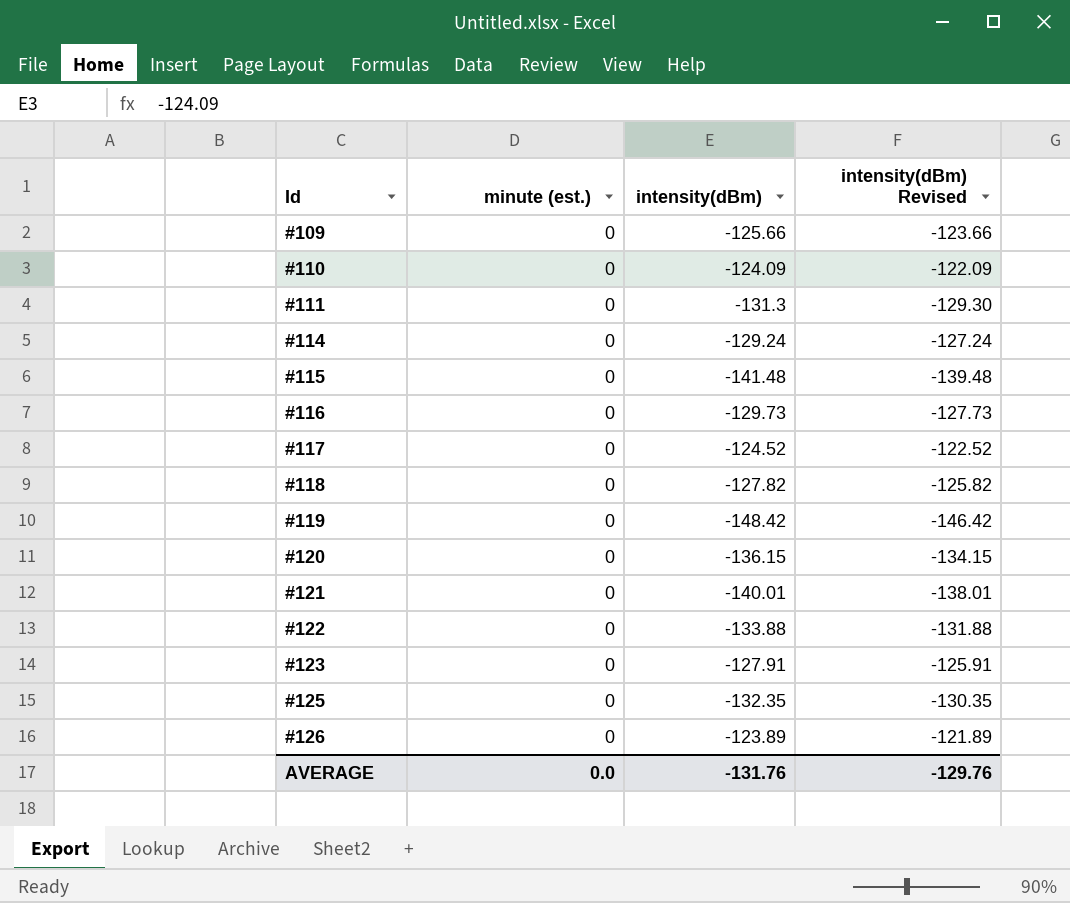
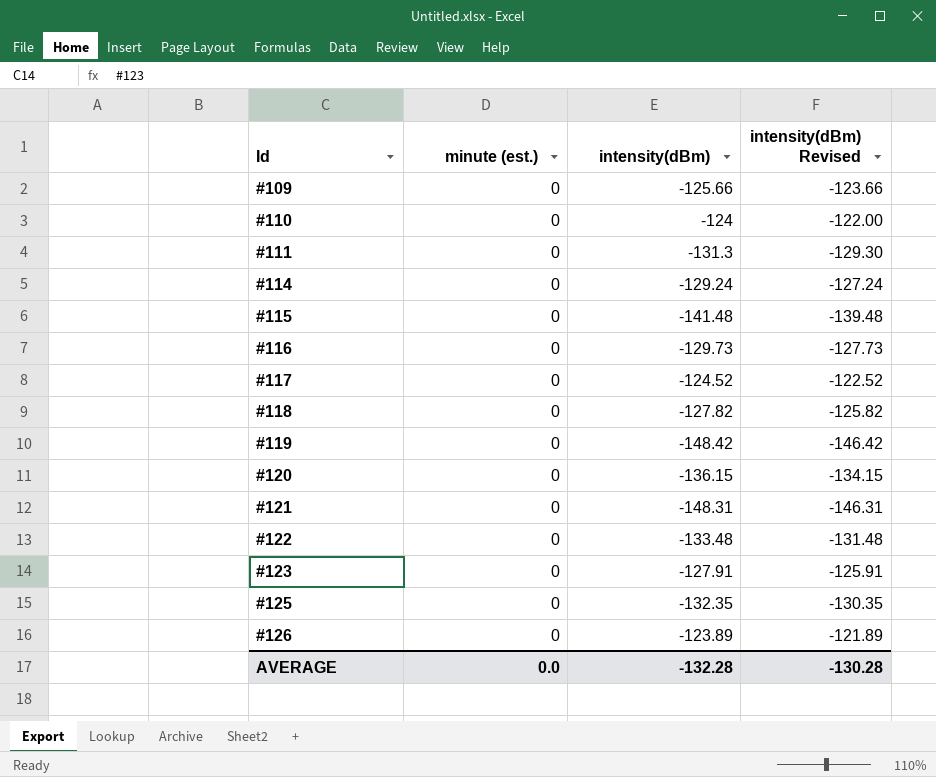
#110 | intensity(dBm): -124.09 -> -124
#110 | intensity(dBm) Revised: -122.09 -> -122.00
#121 | intensity(dBm): -140.01 -> -148.31
#121 | intensity(dBm) Revised: -138.01 -> -146.31
#122 | intensity(dBm): -133.88 -> -133.48
#122 | intensity(dBm) Revised: -131.88 -> -131.48
AVERAGE | intensity(dBm): -131.76 -> -132.28
AVERAGE | intensity(dBm) Revised: -129.76 -> -130.28

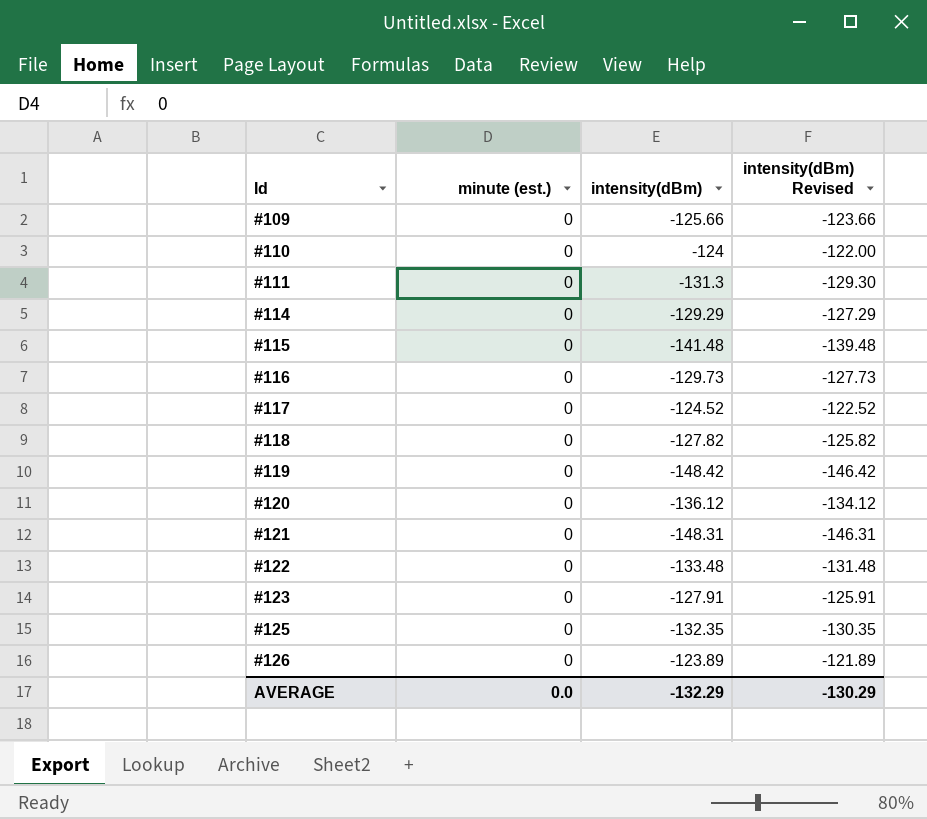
#114 | intensity(dBm): -129.24 -> -129.29
#114 | intensity(dBm) Revised: -127.24 -> -127.29
#120 | intensity(dBm): -136.15 -> -136.12
#120 | intensity(dBm) Revised: -134.15 -> -134.12
AVERAGE | intensity(dBm): -132.28 -> -132.29
AVERAGE | intensity(dBm) Revised: -130.28 -> -130.29

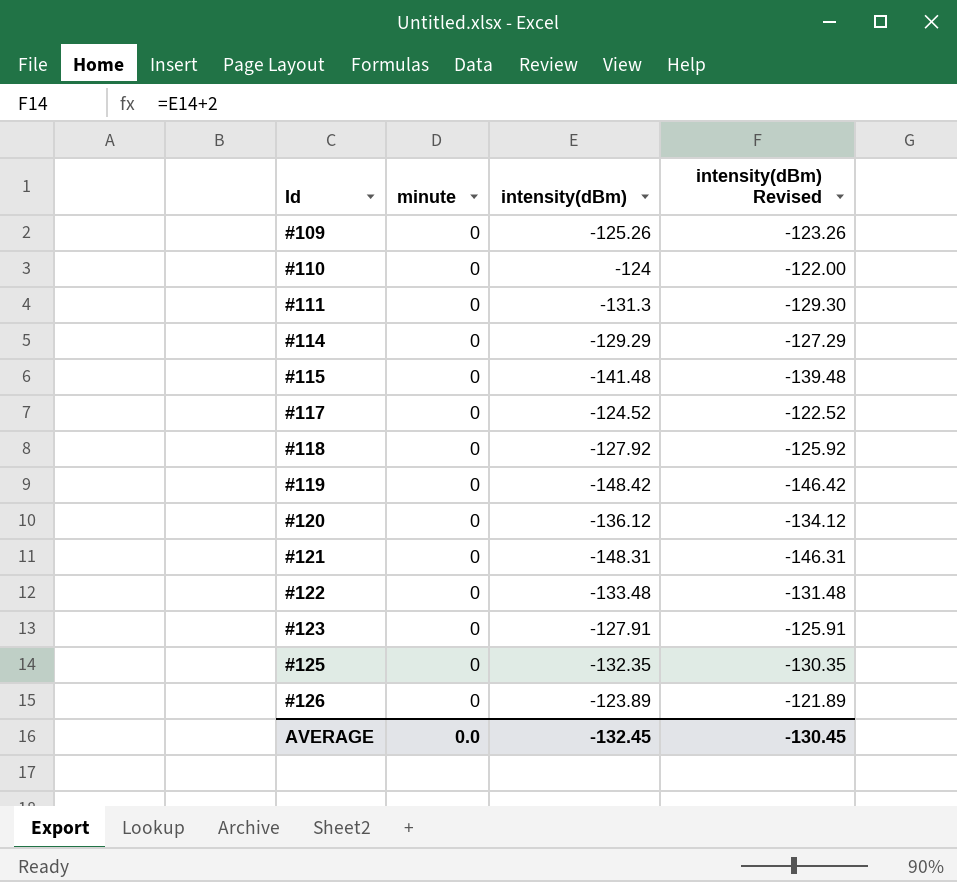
column name: minute (est.) -> minute
row #116: 0 | -129.73 | -127.73 -> none
#109 | intensity(dBm): -125.66 -> -125.26
#109 | intensity(dBm) Revised: -123.66 -> -123.26
#118 | intensity(dBm): -127.82 -> -127.92
#118 | intensity(dBm) Revised: -125.82 -> -125.92
AVERAGE | intensity(dBm): -132.29 -> -132.45
AVERAGE | intensity(dBm) Revised: -130.29 -> -130.45

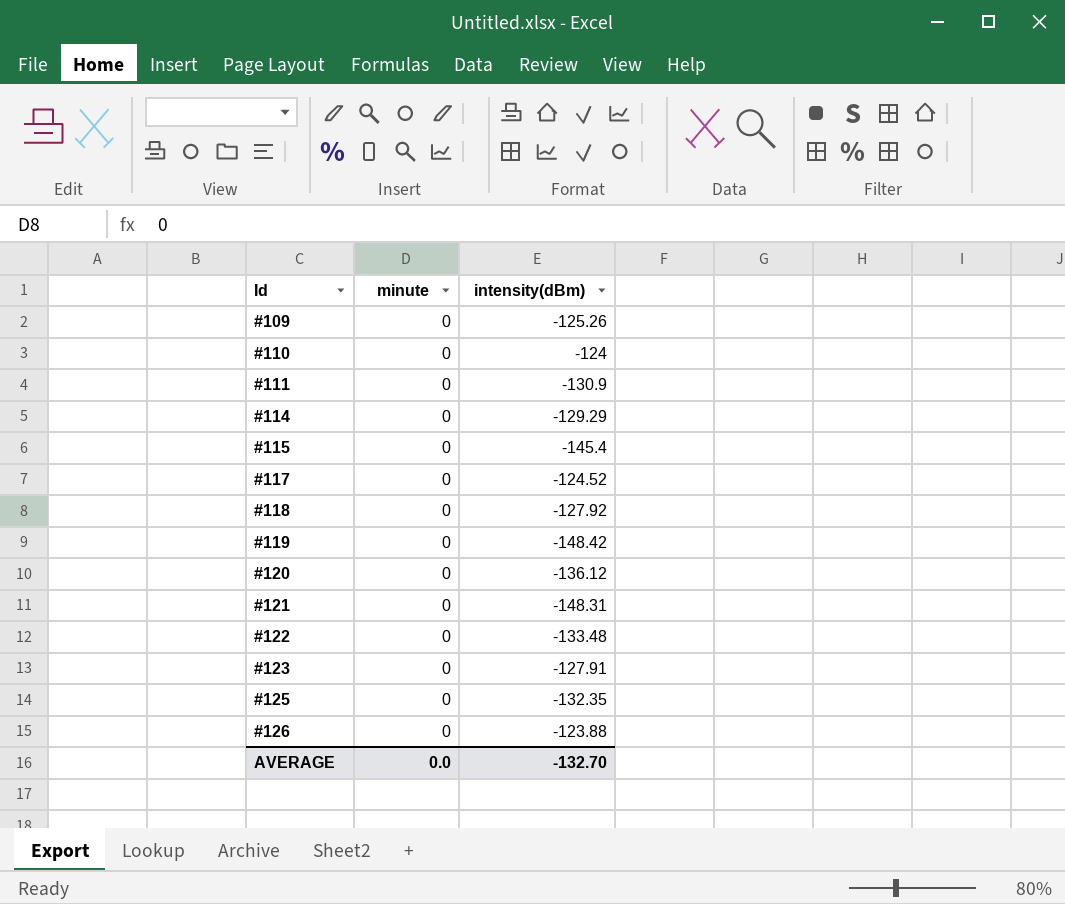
column intensity(dBm) Revised | formula: [intensity(dBm)] + 2 -> none
#111 | intensity(dBm): -131.3 -> -130.9
#115 | intensity(dBm): -141.48 -> -145.4
#126 | intensity(dBm): -123.89 -> -123.88
AVERAGE | intensity(dBm): -132.45 -> -132.70

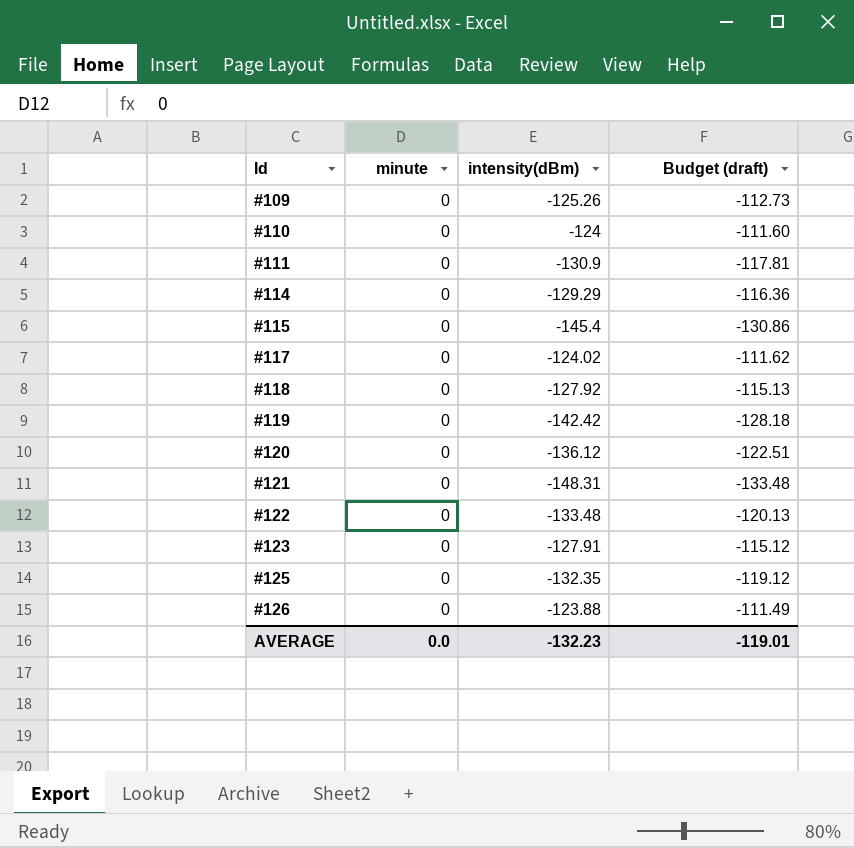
column Budget (draft) | formula: none -> [intensity(dBm)] * 0.9
#117 | intensity(dBm): -124.52 -> -124.02
#119 | intensity(dBm): -148.42 -> -142.42
AVERAGE | intensity(dBm): -132.70 -> -132.23

